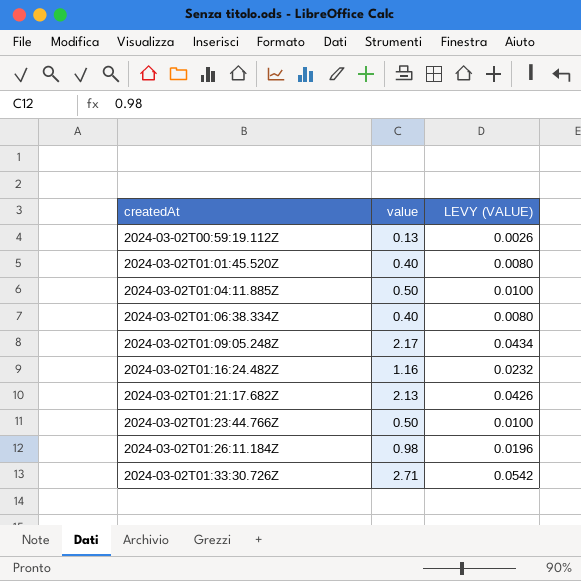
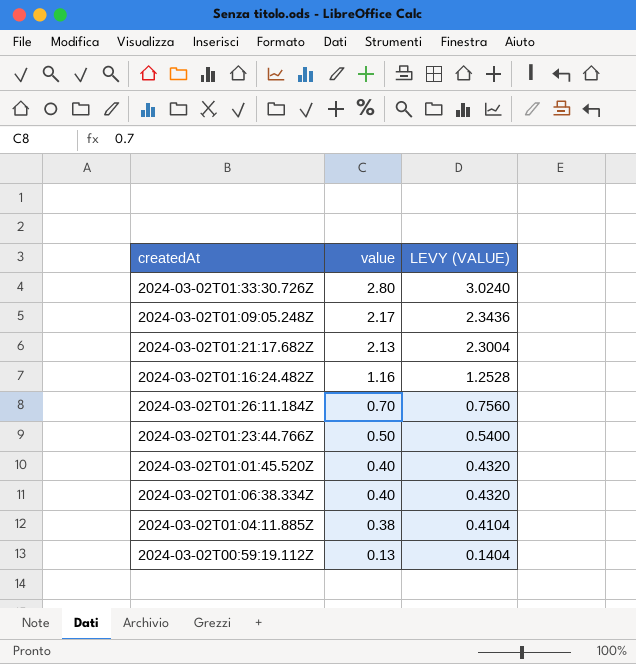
row order: createdAt ascending -> value descending
column LEVY (VALUE) | formula: [value] * 0.02 -> [value] * 1.08
2024-03-02T01:33:30.726Z | value: 2.71 -> 2.80
2024-03-02T01:26:11.184Z | value: 0.98 -> 0.70
2024-03-02T01:04:11.885Z | value: 0.50 -> 0.38

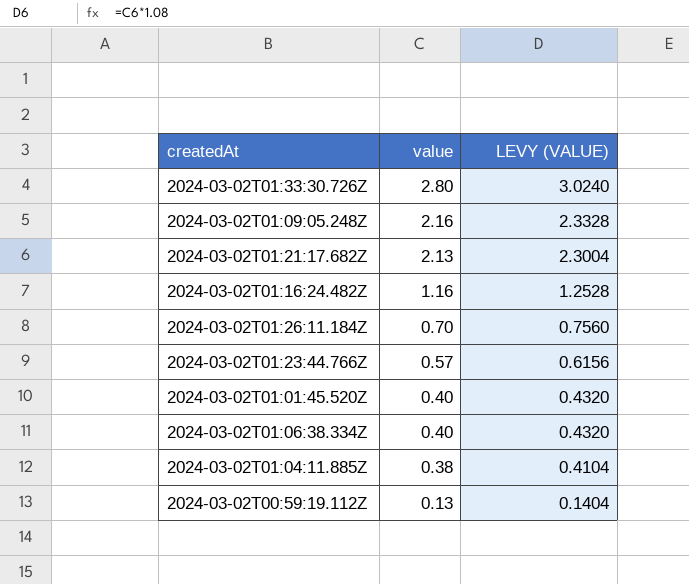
2024-03-02T01:09:05.248Z | value: 2.17 -> 2.16
2024-03-02T01:09:05.248Z | LEVY (VALUE): 2.3436 -> 2.3328
2024-03-02T01:23:44.766Z | value: 0.50 -> 0.57
2024-03-02T01:23:44.766Z | LEVY (VALUE): 0.5400 -> 0.6156

